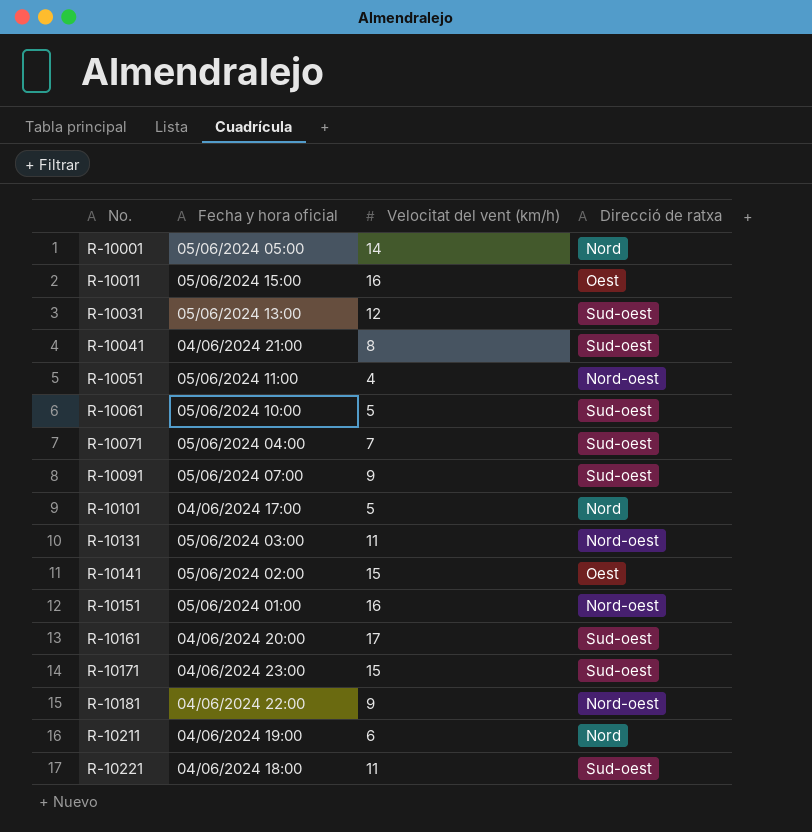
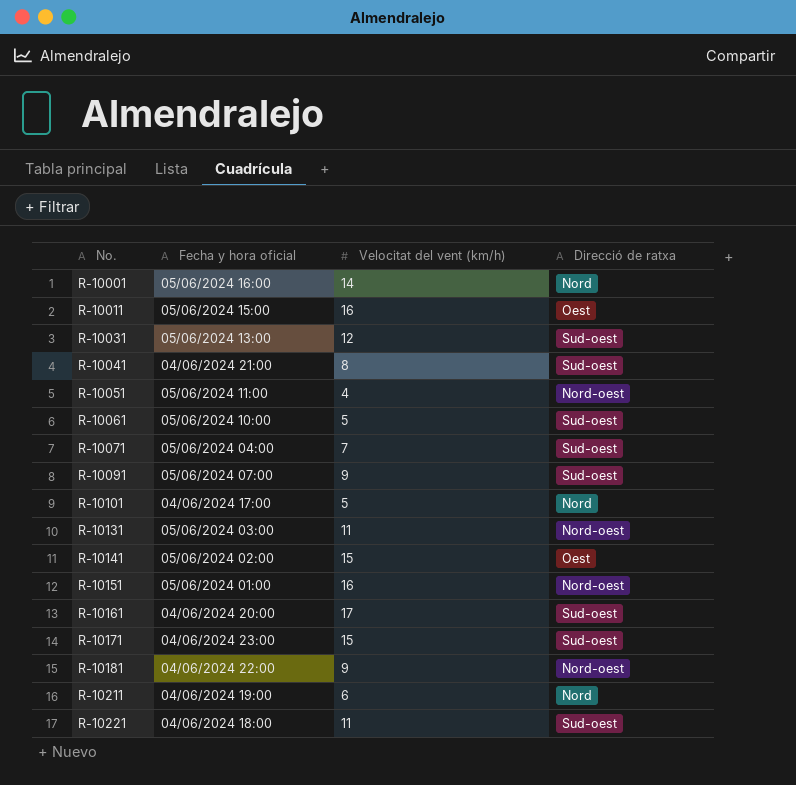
R-10001 | Fecha y hora oficial: 05/06/2024 05:00 -> 05/06/2024 16:00

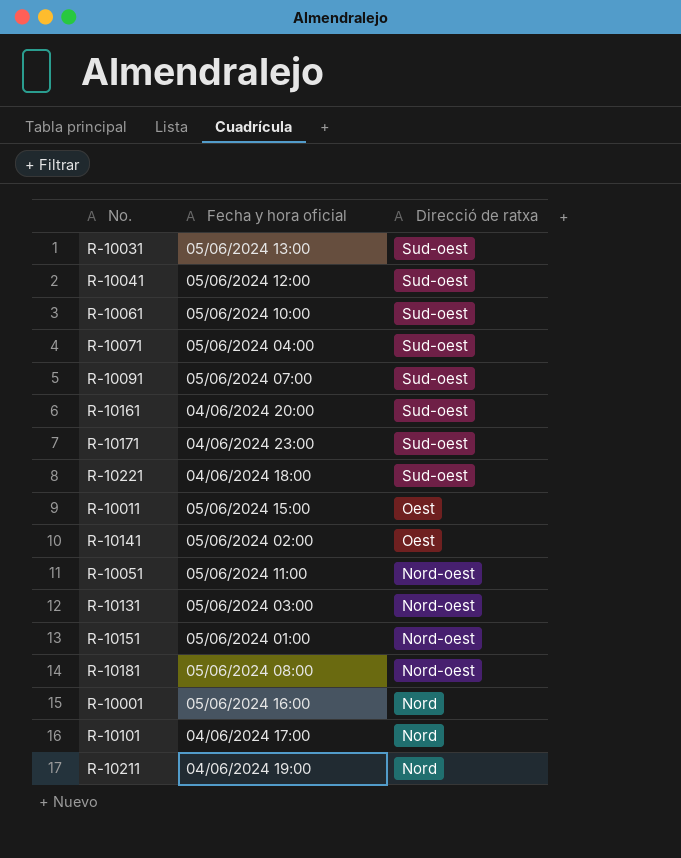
row order: No. ascending -> Direcció de ratxa descending
column Velocitat del vent (km/h) | position: 3 -> none
R-10041 | Fecha y hora oficial: 04/06/2024 21:00 -> 05/06/2024 12:00
R-10181 | Fecha y hora oficial: 04/06/2024 22:00 -> 05/06/2024 08:00

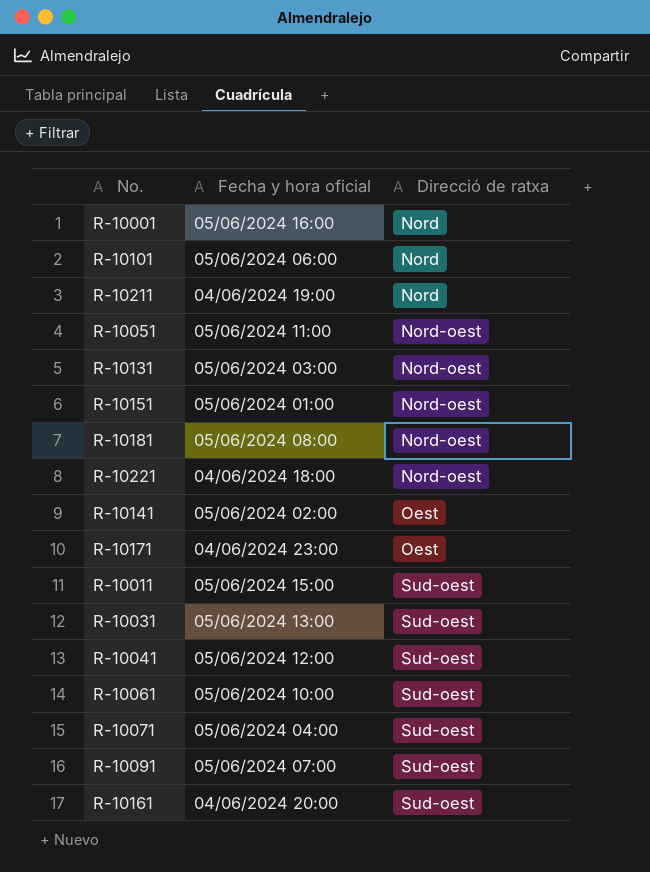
row order: Direcció de ratxa descending -> Direcció de ratxa ascending
R-10101 | Fecha y hora oficial: 04/06/2024 17:00 -> 05/06/2024 06:00
R-10221 | Direcció de ratxa: Sud-oest -> Nord-oest
R-10171 | Direcció de ratxa: Sud-oest -> Oest
R-10011 | Direcció de ratxa: Oest -> Sud-oest

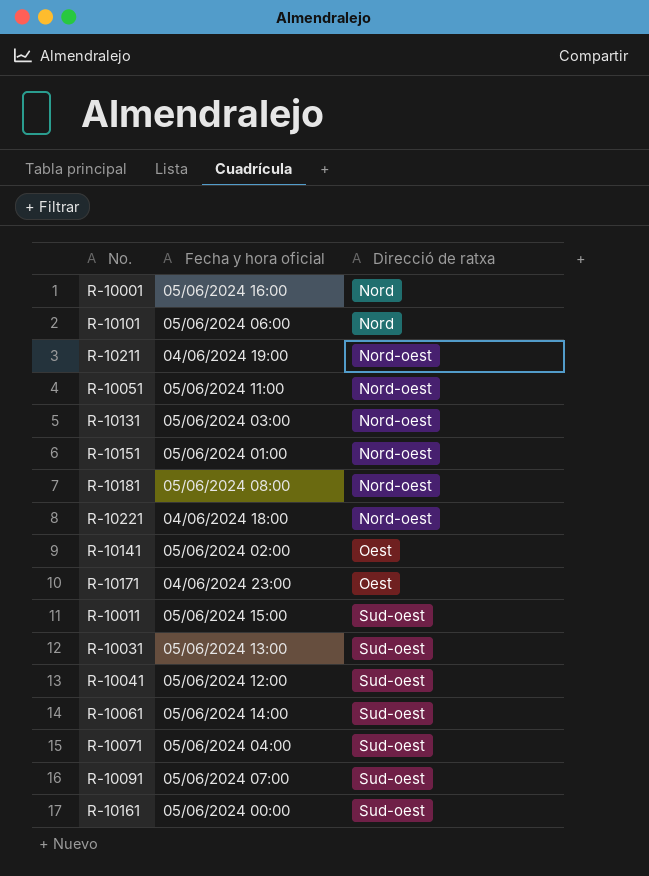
R-10211 | Direcció de ratxa: Nord -> Nord-oest
R-10061 | Fecha y hora oficial: 05/06/2024 10:00 -> 05/06/2024 14:00
R-10161 | Fecha y hora oficial: 04/06/2024 20:00 -> 05/06/2024 00:00

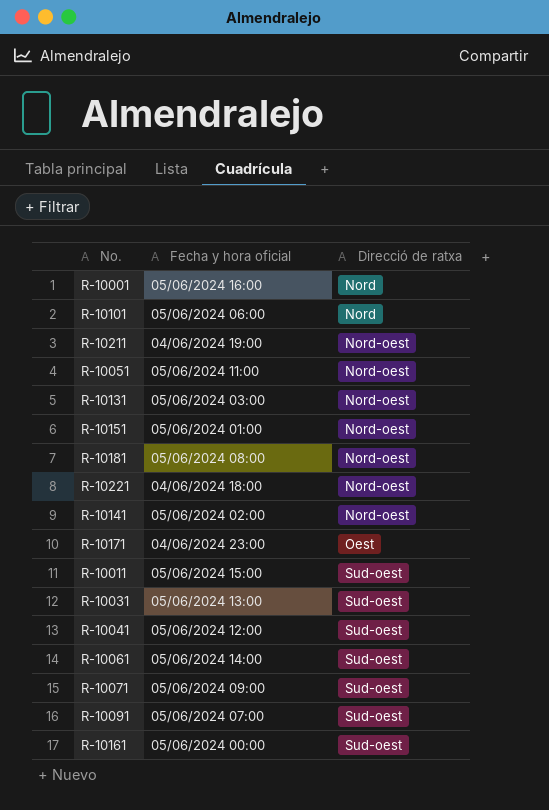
R-10141 | Direcció de ratxa: Oest -> Nord-oest
R-10071 | Fecha y hora oficial: 05/06/2024 04:00 -> 05/06/2024 09:00

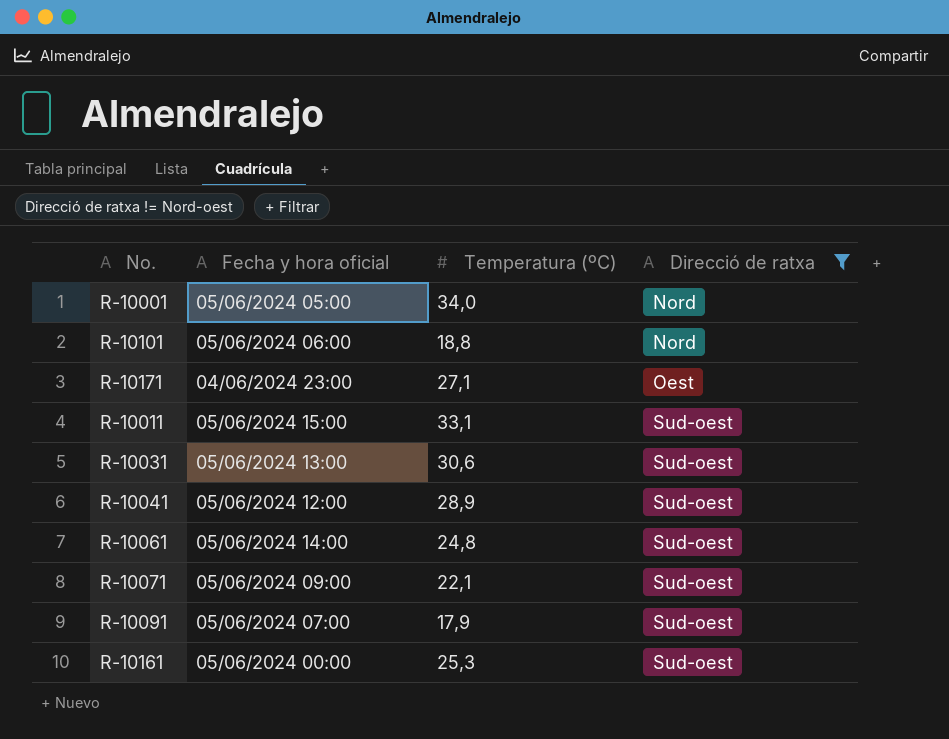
filter: none -> Direcció de ratxa != Nord-oest
column Temperatura (ºC) | position: none -> 3
R-10001 | Fecha y hora oficial: 05/06/2024 16:00 -> 05/06/2024 05:00

